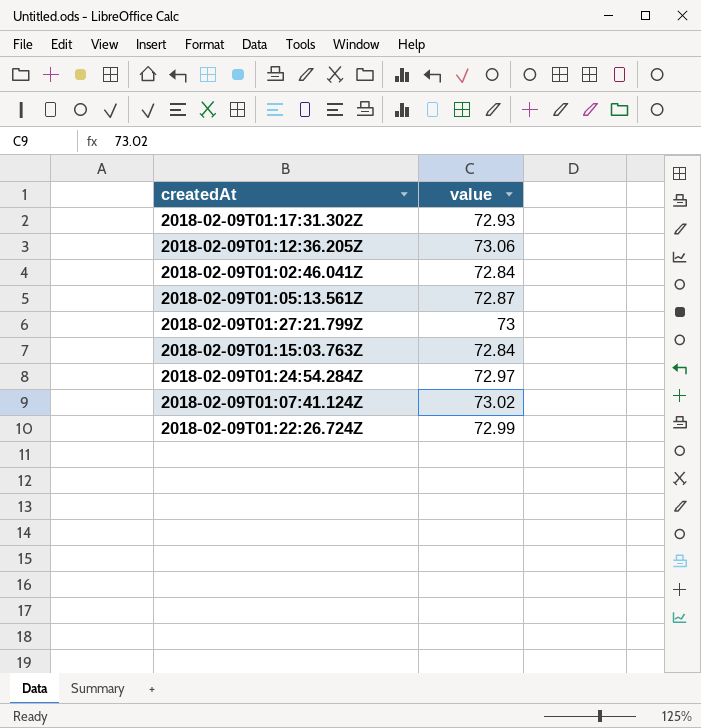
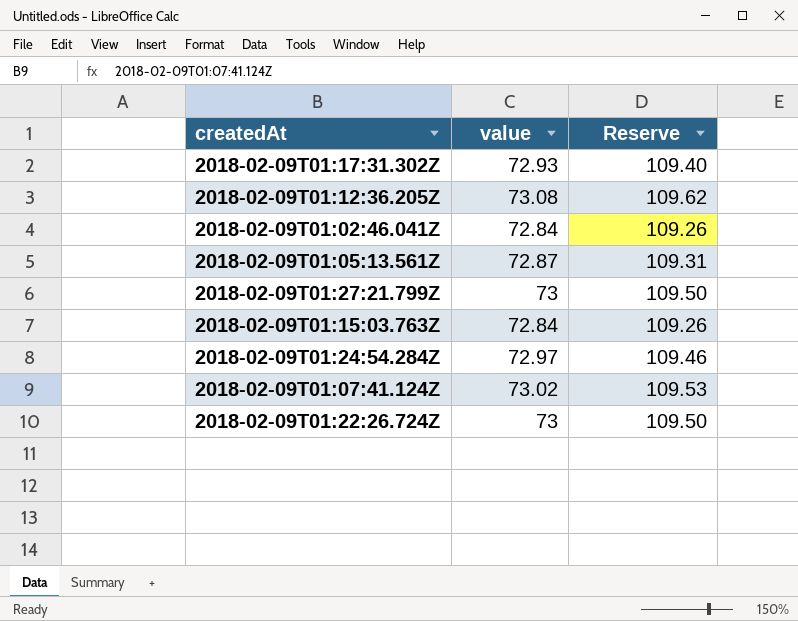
column Reserve | formula: none -> [value] * 1.5
2018-02-09T01:12:36.205Z | value: 73.06 -> 73.08
2018-02-09T01:22:26.724Z | value: 72.99 -> 73

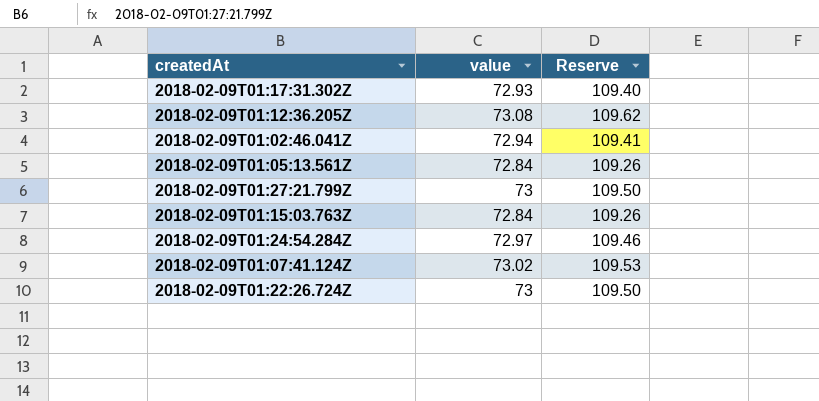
2018-02-09T01:02:46.041Z | value: 72.84 -> 72.94
2018-02-09T01:02:46.041Z | Reserve: 109.26 -> 109.41
2018-02-09T01:05:13.561Z | value: 72.87 -> 72.84
2018-02-09T01:05:13.561Z | Reserve: 109.31 -> 109.26

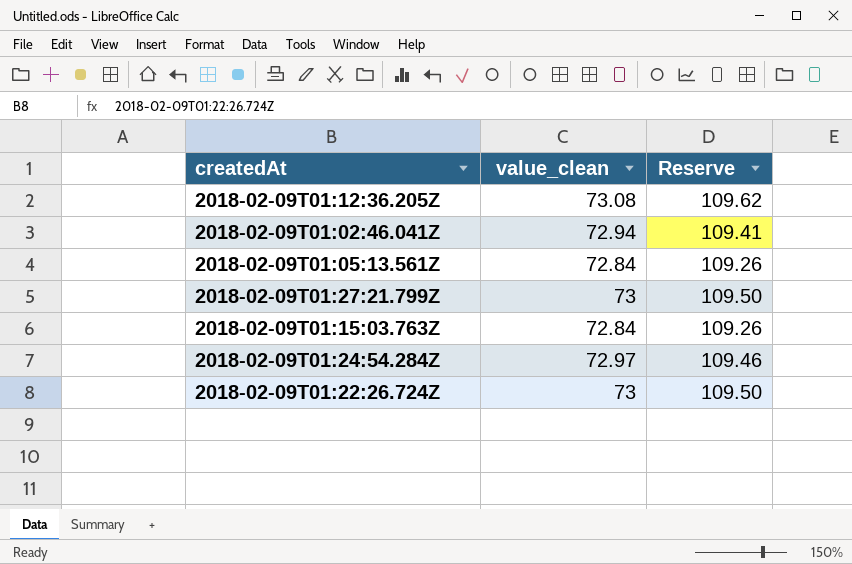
column name: value -> value_clean
row 2018-02-09T01:17:31.302Z: 72.93 | 109.40 -> none
row 2018-02-09T01:07:41.124Z: 73.02 | 109.53 -> none

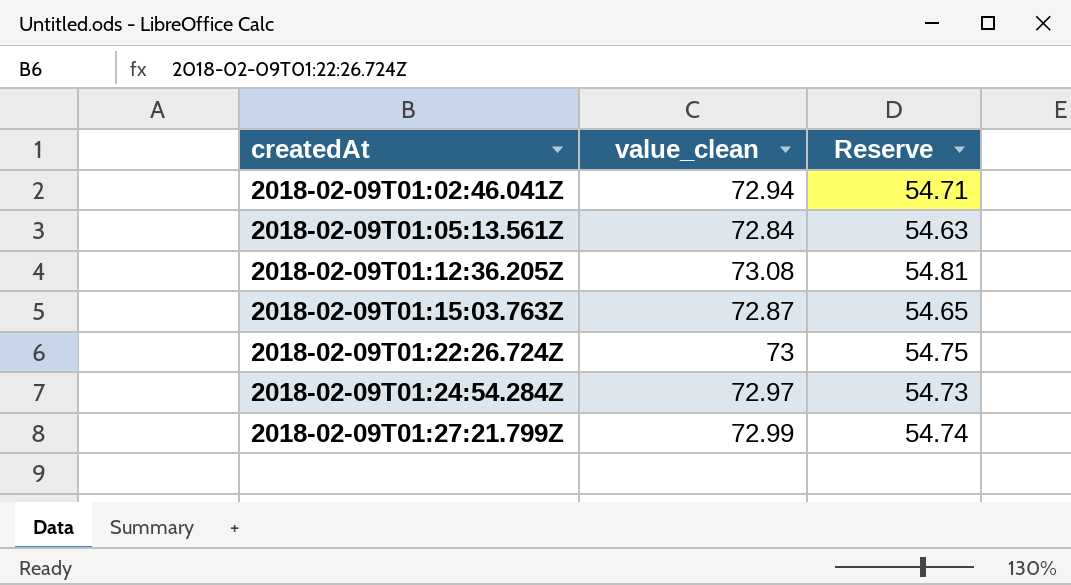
row order: none -> createdAt ascending
column Reserve | formula: [value_clean] * 1.5 -> [value_clean] * 0.75
2018-02-09T01:15:03.763Z | value_clean: 72.84 -> 72.87
2018-02-09T01:27:21.799Z | value_clean: 73 -> 72.99

